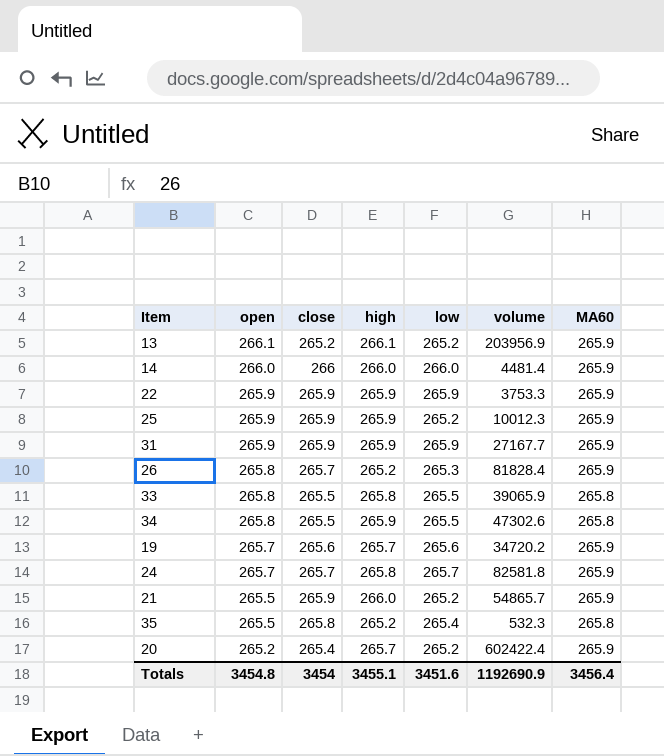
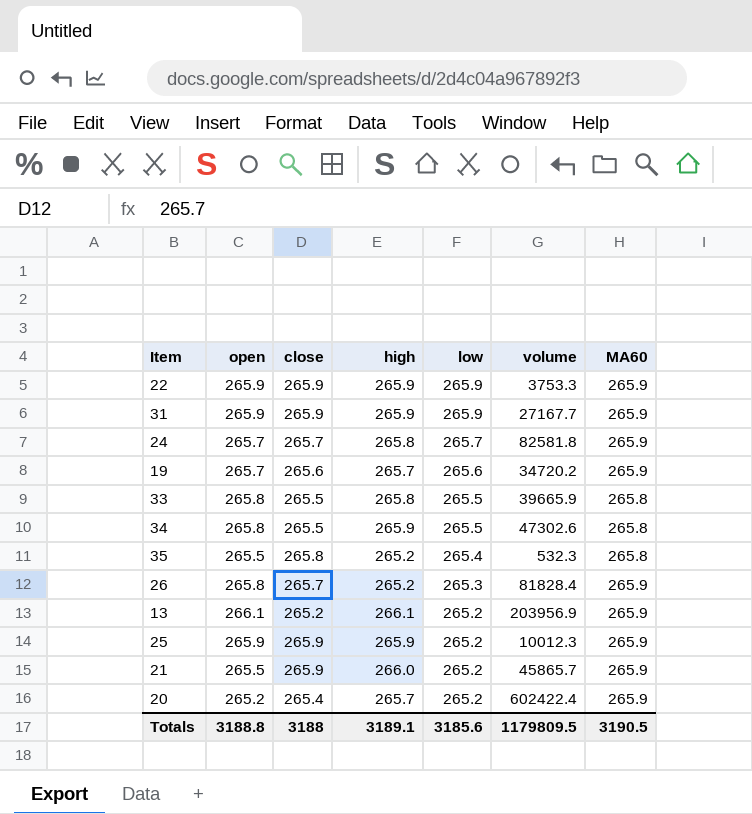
row order: open descending -> low descending
row 14: 266.0 | 266 | 266.0 | 266.0 | 4481.4 | 265.9 -> none
33 | volume: 39065.9 -> 39665.9
21 | volume: 54865.7 -> 45865.7
Totals | open: 3454.8 -> 3188.8
Totals | close: 3454 -> 3188
Totals | high: 3455.1 -> 3189.1
Totals | low: 3451.6 -> 3185.6
Totals | volume: 1192690.9 -> 1179809.5
Totals | MA60: 3456.4 -> 3190.5

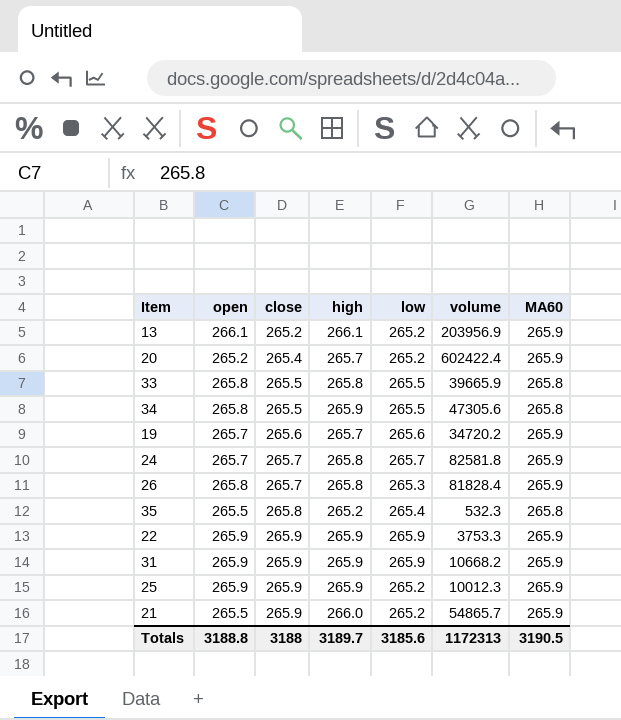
row order: low descending -> close ascending
34 | volume: 47302.6 -> 47305.6
26 | high: 265.2 -> 265.8
31 | volume: 27167.7 -> 10668.2
21 | volume: 45865.7 -> 54865.7
Totals | high: 3189.1 -> 3189.7
Totals | volume: 1179809.5 -> 1172313

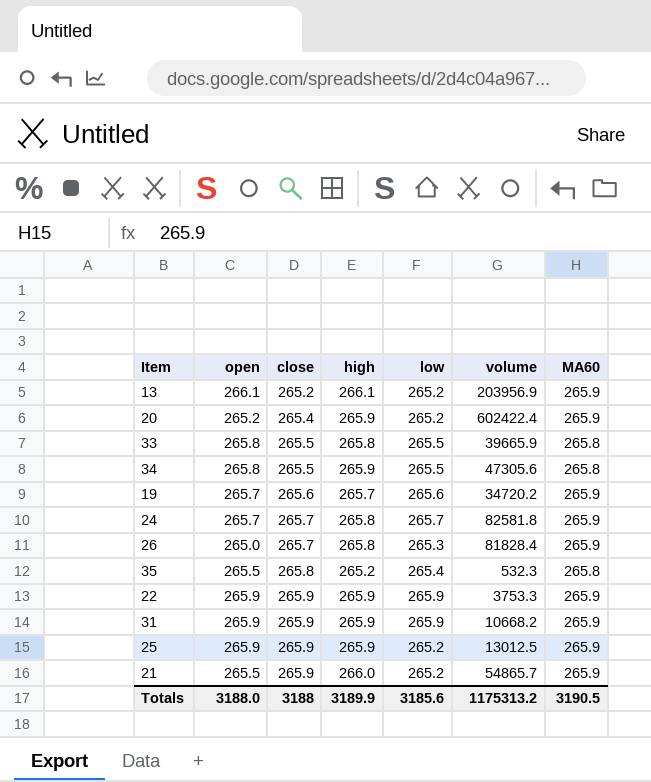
20 | high: 265.7 -> 265.9
26 | open: 265.8 -> 265.0
25 | volume: 10012.3 -> 13012.5
Totals | open: 3188.8 -> 3188.0
Totals | high: 3189.7 -> 3189.9
Totals | volume: 1172313 -> 1175313.2

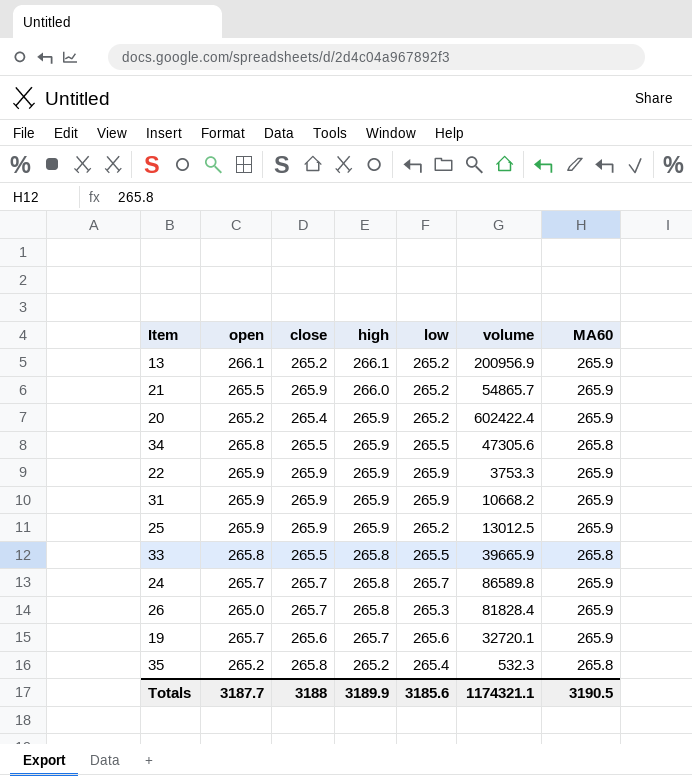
row order: close ascending -> high descending
13 | volume: 203956.9 -> 200956.9
24 | volume: 82581.8 -> 86589.8
19 | volume: 34720.2 -> 32720.1
35 | open: 265.5 -> 265.2
Totals | open: 3188.0 -> 3187.7
Totals | volume: 1175313.2 -> 1174321.1

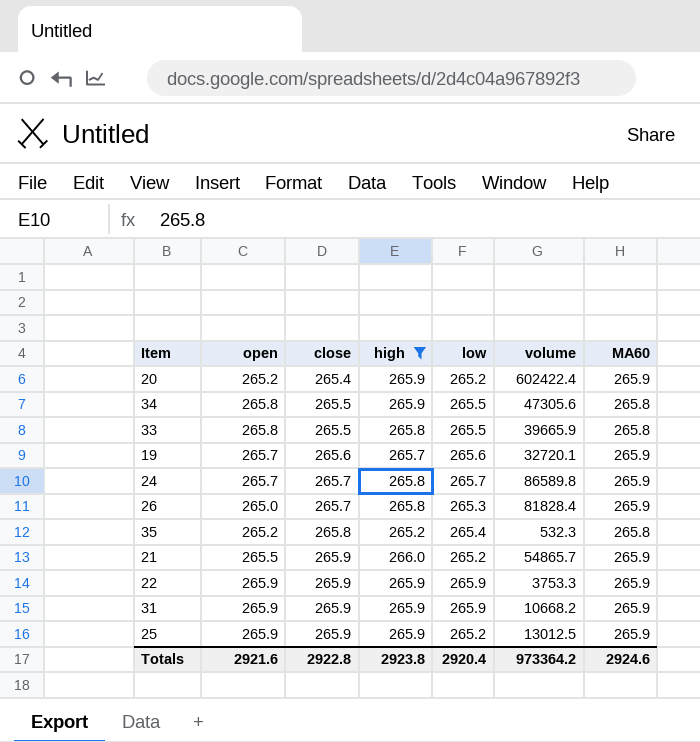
filter: none -> high != 266.1
row order: high descending -> close ascending
Totals | open: 3187.7 -> 2921.6
Totals | close: 3188 -> 2922.8
Totals | high: 3189.9 -> 2923.8
Totals | low: 3185.6 -> 2920.4
Totals | volume: 1174321.1 -> 973364.2
Totals | MA60: 3190.5 -> 2924.6

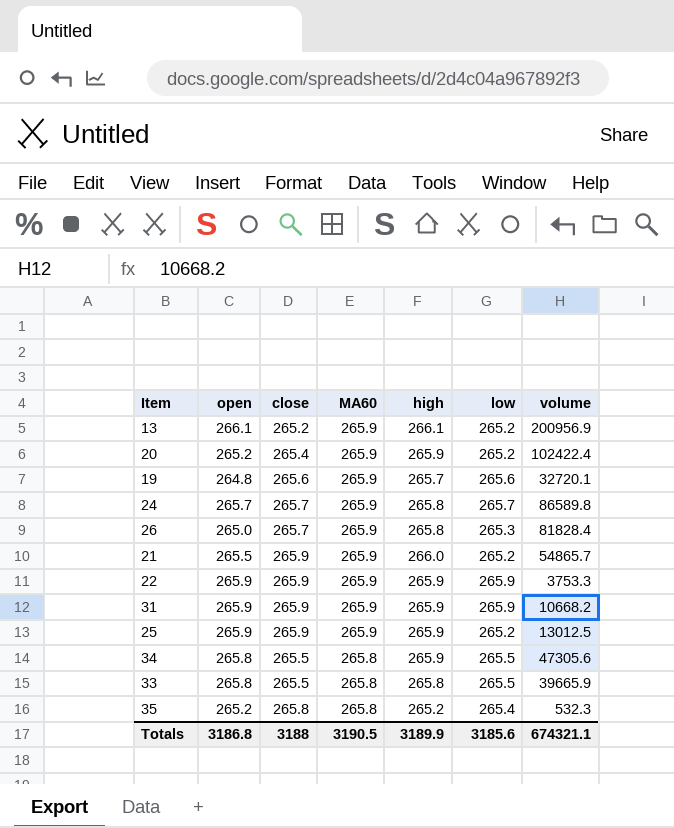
filter: high != 266.1 -> none
row order: close ascending -> MA60 descending
column MA60 | position: 7 -> 4
20 | volume: 602422.4 -> 102422.4
19 | open: 265.7 -> 264.8
Totals | open: 2921.6 -> 3186.8
Totals | close: 2922.8 -> 3188
Totals | MA60: 2924.6 -> 3190.5
Totals | high: 2923.8 -> 3189.9
Totals | low: 2920.4 -> 3185.6
Totals | volume: 973364.2 -> 674321.1

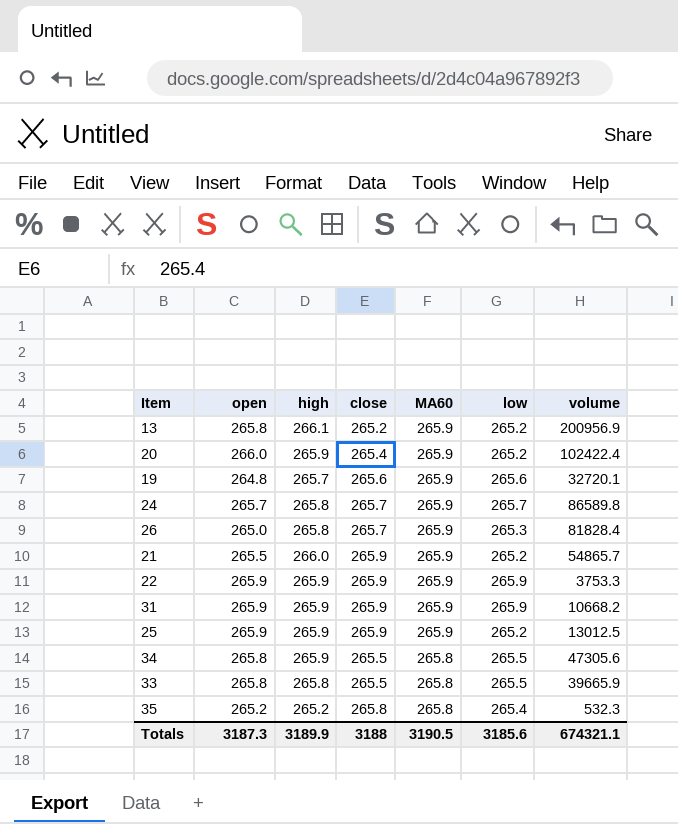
column high | position: 5 -> 3
13 | open: 266.1 -> 265.8
20 | open: 265.2 -> 266.0
Totals | open: 3186.8 -> 3187.3

